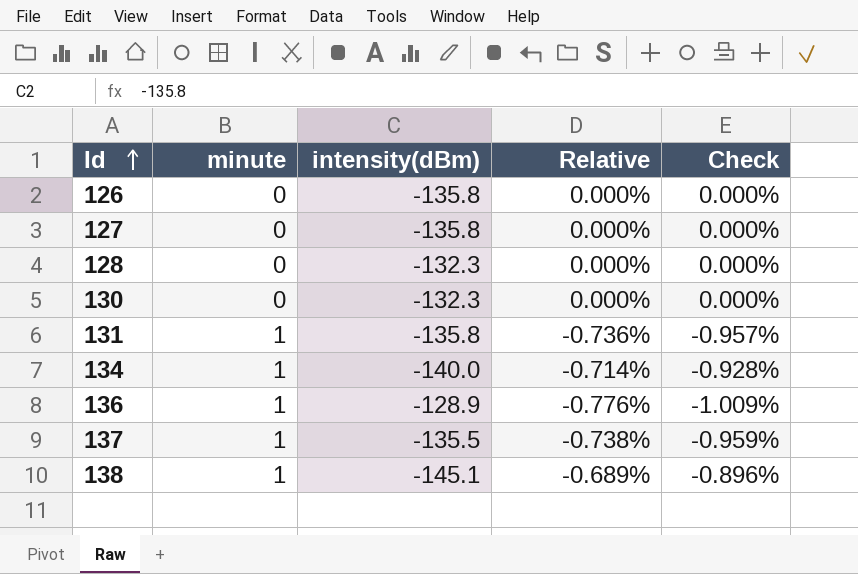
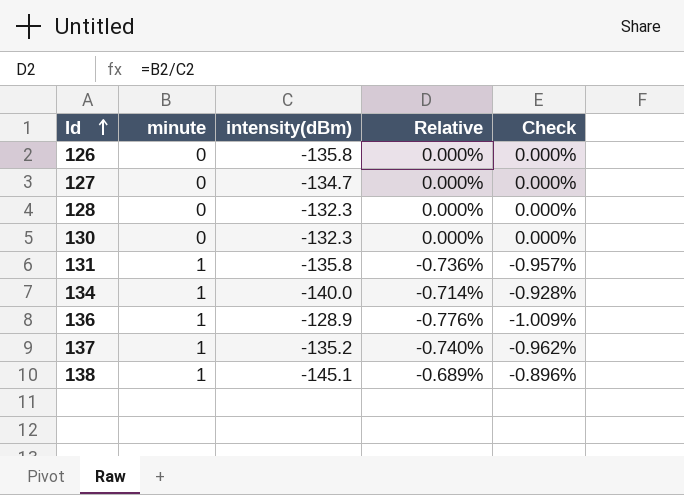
127 | intensity(dBm): -135.8 -> -134.7
137 | intensity(dBm): -135.5 -> -135.2
137 | Relative: -0.738% -> -0.740%
137 | Check: -0.959% -> -0.962%

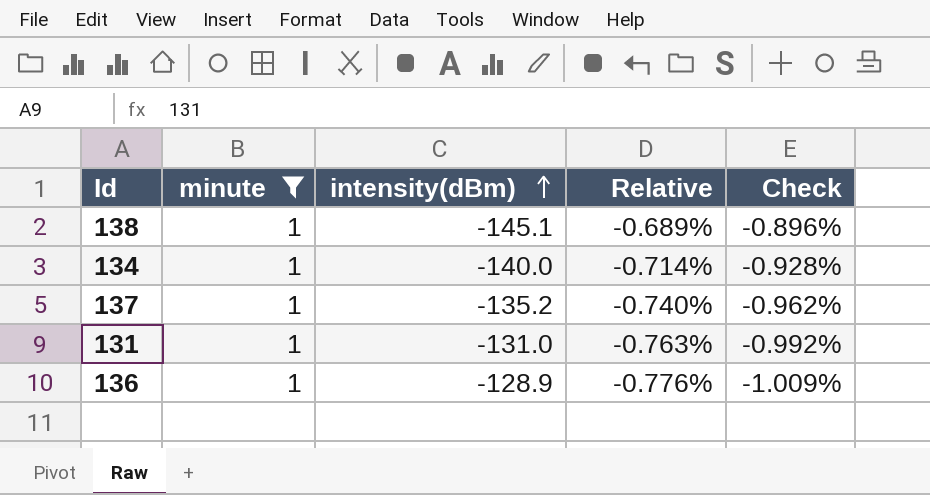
filter: none -> minute = 1
row order: Id ascending -> intensity(dBm) ascending
131 | intensity(dBm): -135.8 -> -131.0
131 | Relative: -0.736% -> -0.763%
131 | Check: -0.957% -> -0.992%

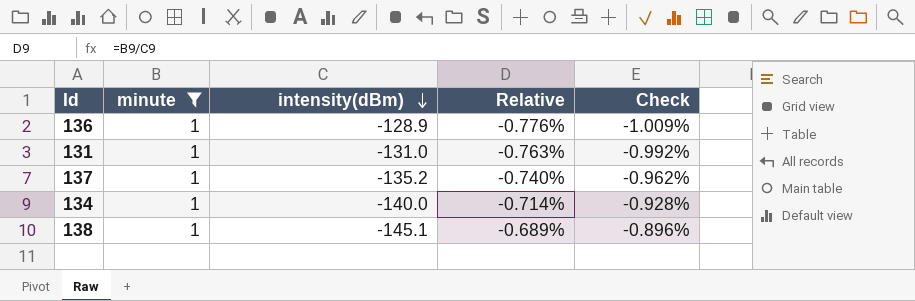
row order: intensity(dBm) ascending -> intensity(dBm) descending

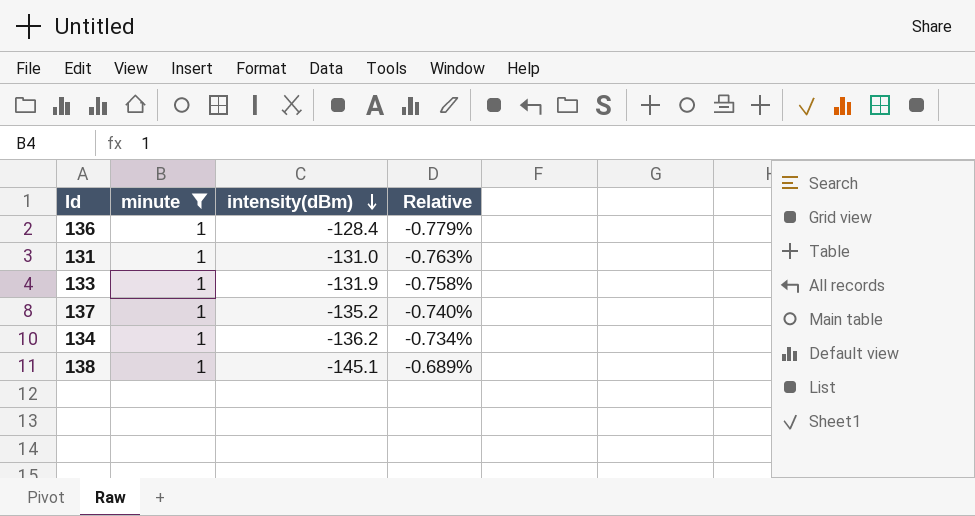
column Check | formula: [Relative] * 1.3 -> none
136 | intensity(dBm): -128.9 -> -128.4
136 | Relative: -0.776% -> -0.779%
row 133: none -> 1 | -131.9 | -0.758%
134 | intensity(dBm): -140.0 -> -136.2
134 | Relative: -0.714% -> -0.734%

